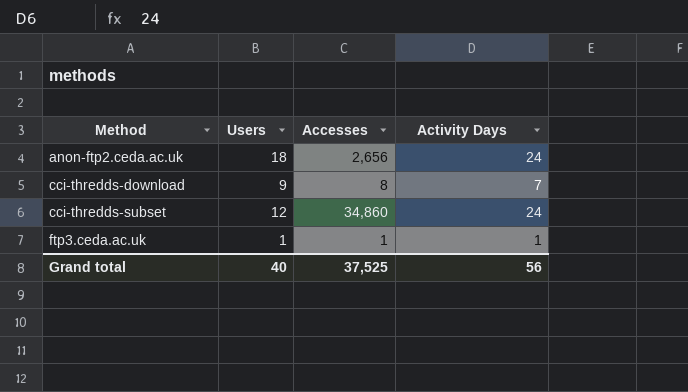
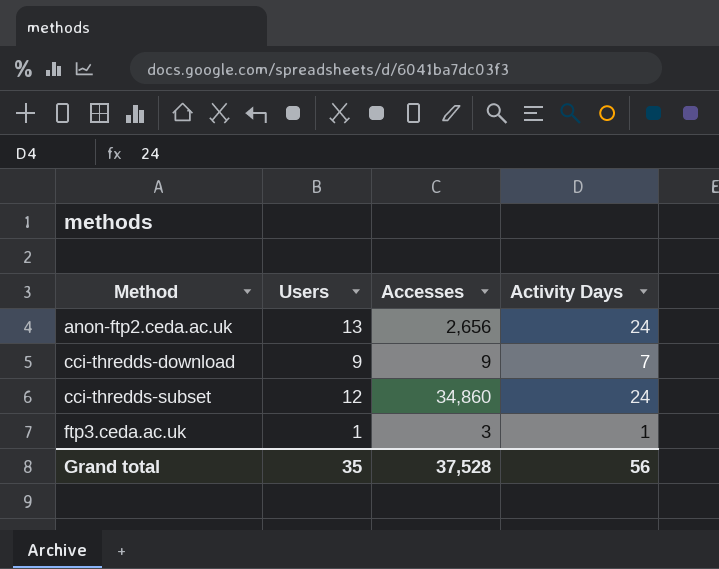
anon-ftp2.ceda.ac.uk | Users: 18 -> 13
cci-thredds-download | Accesses: 8 -> 9
ftp3.ceda.ac.uk | Accesses: 1 -> 3
Grand total | Users: 40 -> 35
Grand total | Accesses: 37,525 -> 37,528

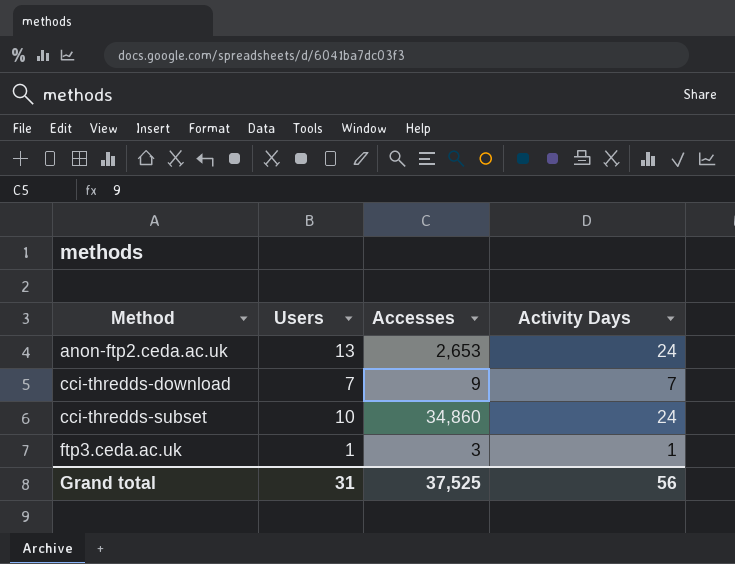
anon-ftp2.ceda.ac.uk | Accesses: 2,656 -> 2,653
cci-thredds-download | Users: 9 -> 7
cci-thredds-subset | Users: 12 -> 10
Grand total | Users: 35 -> 31
Grand total | Accesses: 37,528 -> 37,525

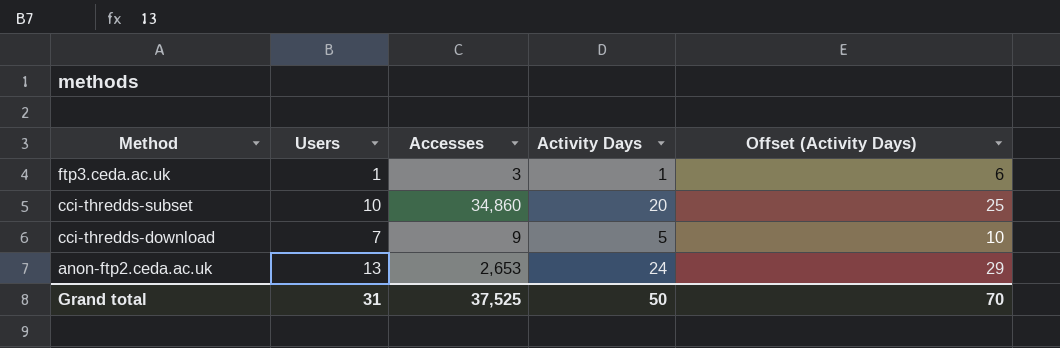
row order: Method ascending -> Method descending
column Offset (Activity Days) | formula: none -> [Activity Days] + 5
cci-thredds-subset | Activity Days: 24 -> 20
cci-thredds-download | Activity Days: 7 -> 5
Grand total | Activity Days: 56 -> 50

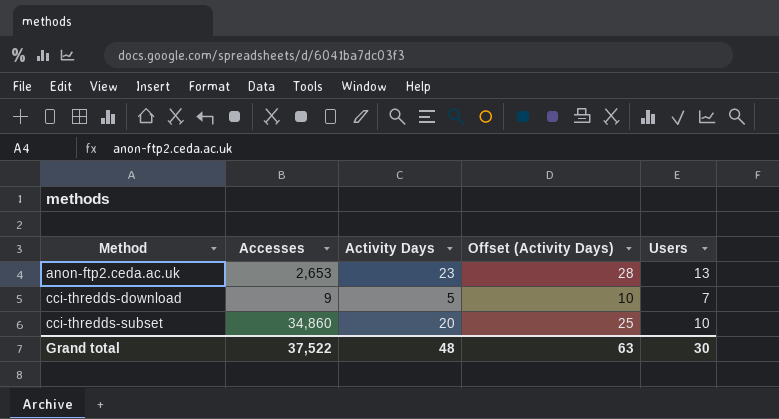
row order: Method descending -> Method ascending
column Users | position: 2 -> 5
row ftp3.ceda.ac.uk: 1 | 3 | 1 | 6 -> none
anon-ftp2.ceda.ac.uk | Activity Days: 24 -> 23
anon-ftp2.ceda.ac.uk | Offset (Activity Days): 29 -> 28
Grand total | Accesses: 37,525 -> 37,522
Grand total | Activity Days: 50 -> 48
Grand total | Offset (Activity Days): 70 -> 63
Grand total | Users: 31 -> 30

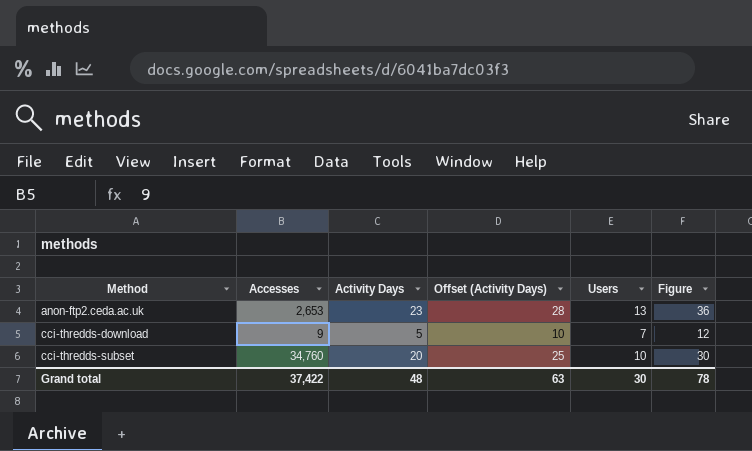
column Figure | formula: none -> [Activity Days] + [Users]
cci-thredds-subset | Accesses: 34,860 -> 34,760
Grand total | Accesses: 37,522 -> 37,422

